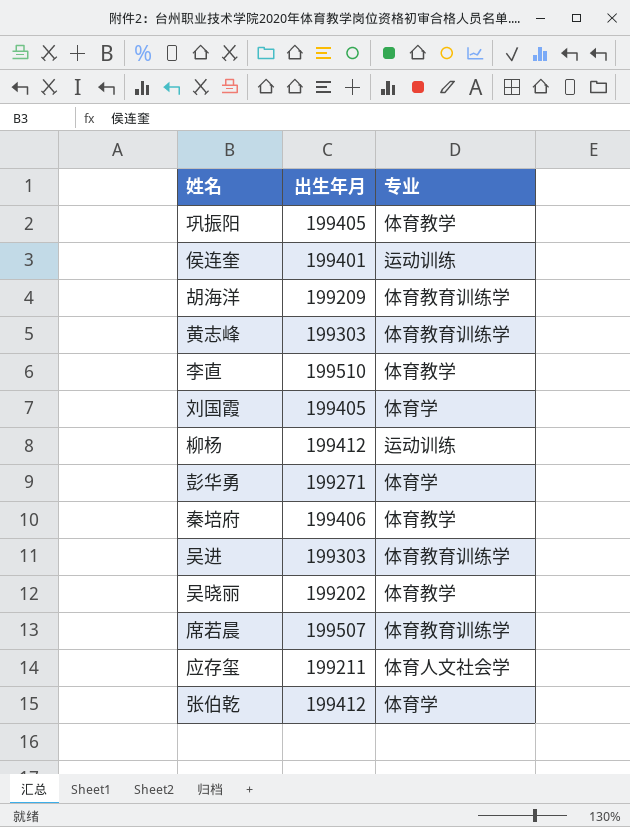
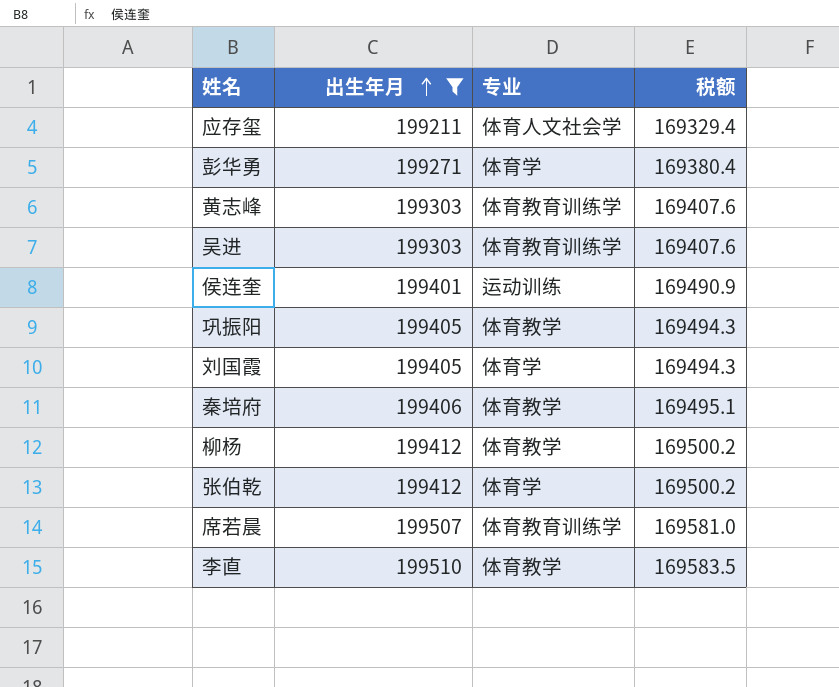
filter: none -> 出生年月 >= 199211
row order: none -> 出生年月 ascending
column 税额 | formula: none -> [出生年月] * 0.85
柳杨 | 专业: 运动训练 -> 体育教学

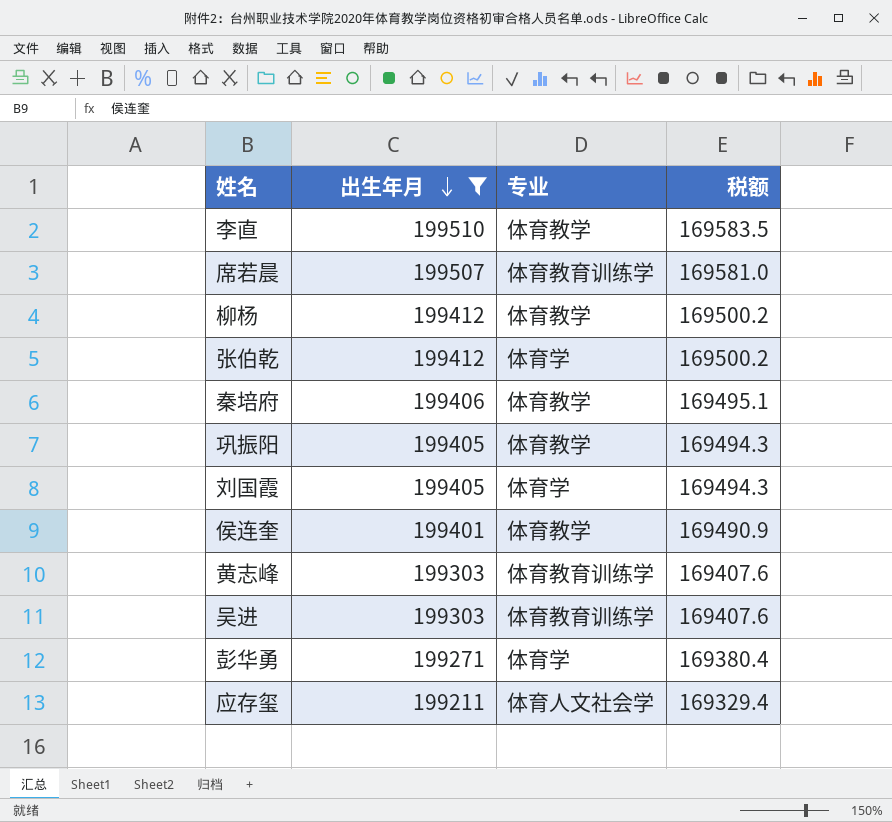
row order: 出生年月 ascending -> 出生年月 descending
侯连奎 | 专业: 运动训练 -> 体育教学

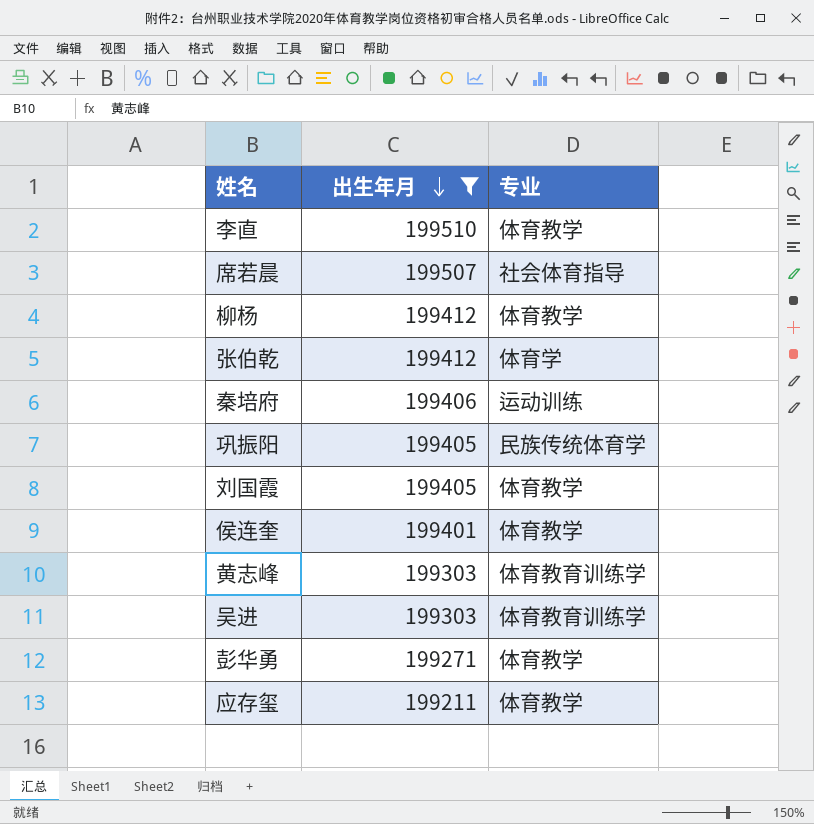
column 税额 | formula: [出生年月] * 0.85 -> none
席若晨 | 专业: 体育教育训练学 -> 社会体育指导
秦培府 | 专业: 体育教学 -> 运动训练
巩振阳 | 专业: 体育教学 -> 民族传统体育学
刘国霞 | 专业: 体育学 -> 体育教学
彭华勇 | 专业: 体育学 -> 体育教学
应存玺 | 专业: 体育人文社会学 -> 体育教学

